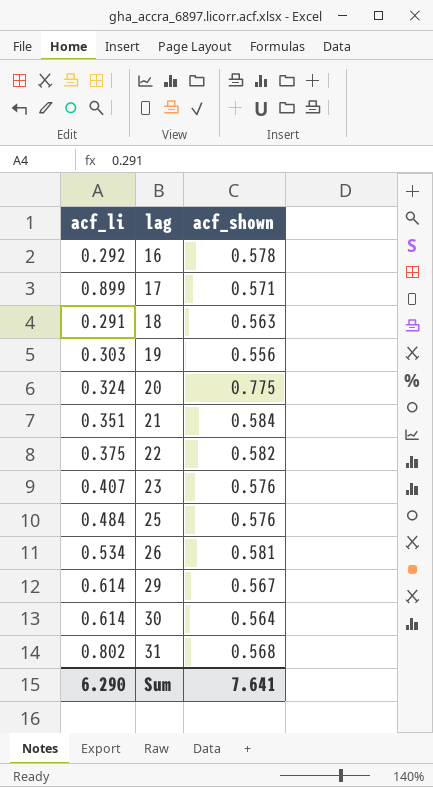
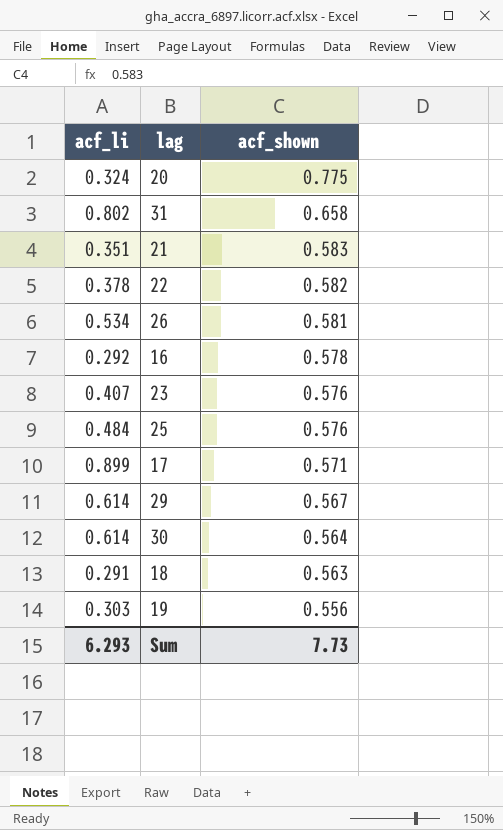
row order: lag ascending -> acf_shown descending
31 | acf_shown: 0.568 -> 0.658
21 | acf_shown: 0.584 -> 0.583
22 | acf_li: 0.375 -> 0.378
Sum | acf_li: 6.290 -> 6.293
Sum | acf_shown: 7.641 -> 7.73

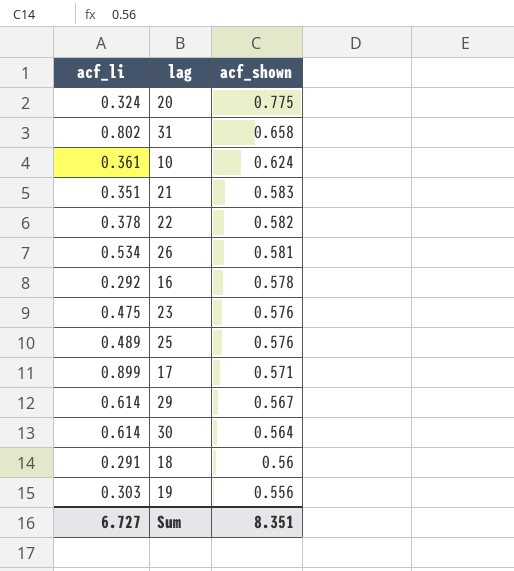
row 10: none -> 0.361 | 0.624
23 | acf_li: 0.407 -> 0.475
25 | acf_li: 0.484 -> 0.489
18 | acf_shown: 0.563 -> 0.56
Sum | acf_li: 6.293 -> 6.727
Sum | acf_shown: 7.73 -> 8.351

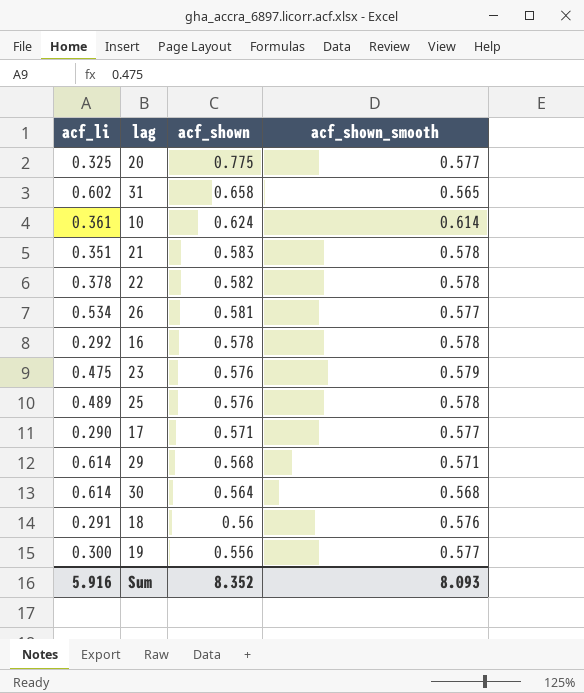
column acf_shown_smooth | position: none -> 4
20 | acf_li: 0.324 -> 0.325
31 | acf_li: 0.802 -> 0.602
17 | acf_li: 0.899 -> 0.290
29 | acf_shown: 0.567 -> 0.568
19 | acf_li: 0.303 -> 0.300
Sum | acf_li: 6.727 -> 5.916
Sum | acf_shown: 8.351 -> 8.352

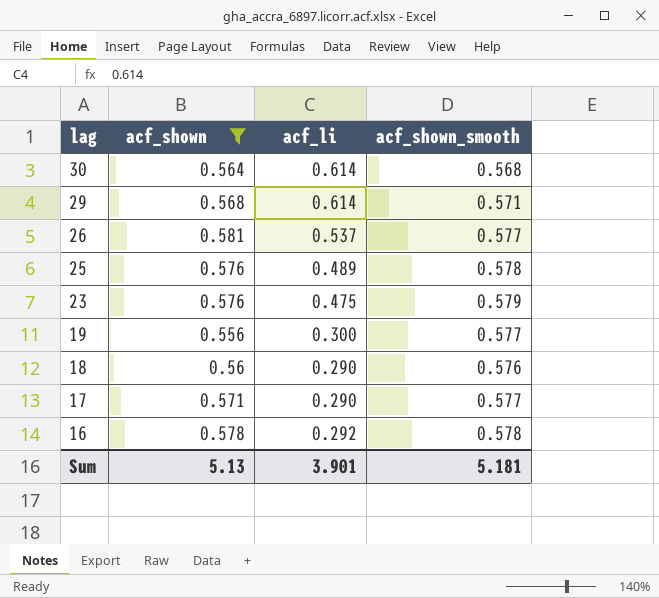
filter: none -> acf_shown <= 0.581
row order: acf_shown descending -> lag descending
column acf_li | position: 1 -> 3
26 | acf_li: 0.534 -> 0.537
18 | acf_li: 0.291 -> 0.290
Sum | acf_shown: 8.352 -> 5.13
Sum | acf_li: 5.916 -> 3.901
Sum | acf_shown_smooth: 8.093 -> 5.181

